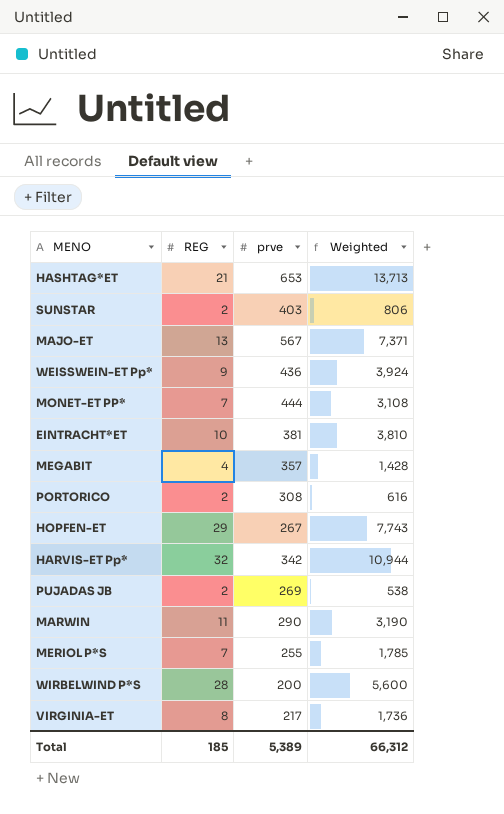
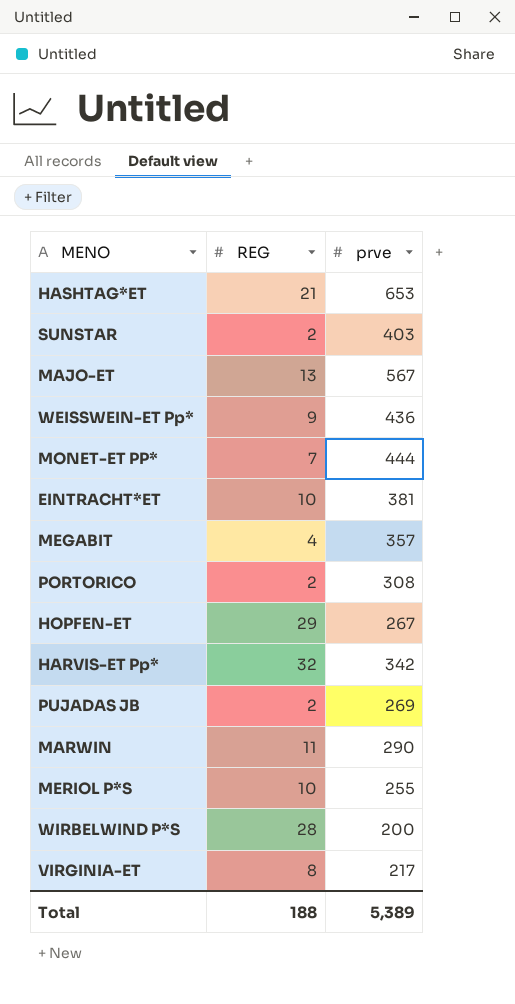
column Weighted | formula: [REG] * [prve] -> none
MERIOL P*S | REG: 7 -> 10
Total | REG: 185 -> 188

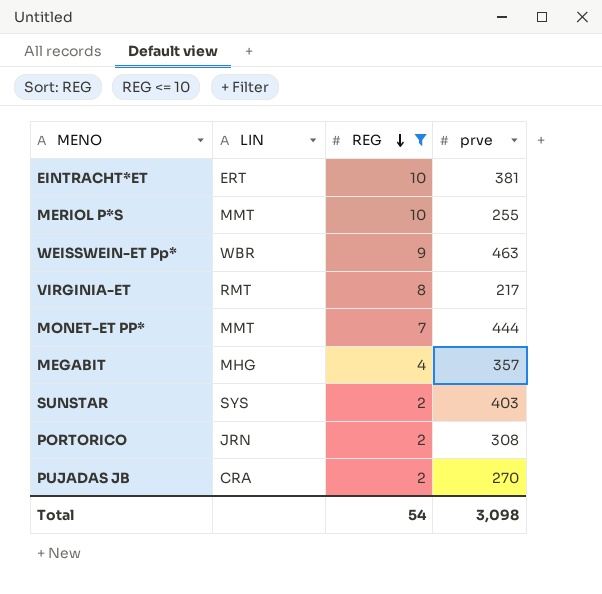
filter: none -> REG <= 10
row order: none -> REG descending
column LIN | position: none -> 2
WEISSWEIN-ET Pp* | prve: 436 -> 463
PUJADAS JB | prve: 269 -> 270
Total | REG: 188 -> 54
Total | prve: 5,389 -> 3,098

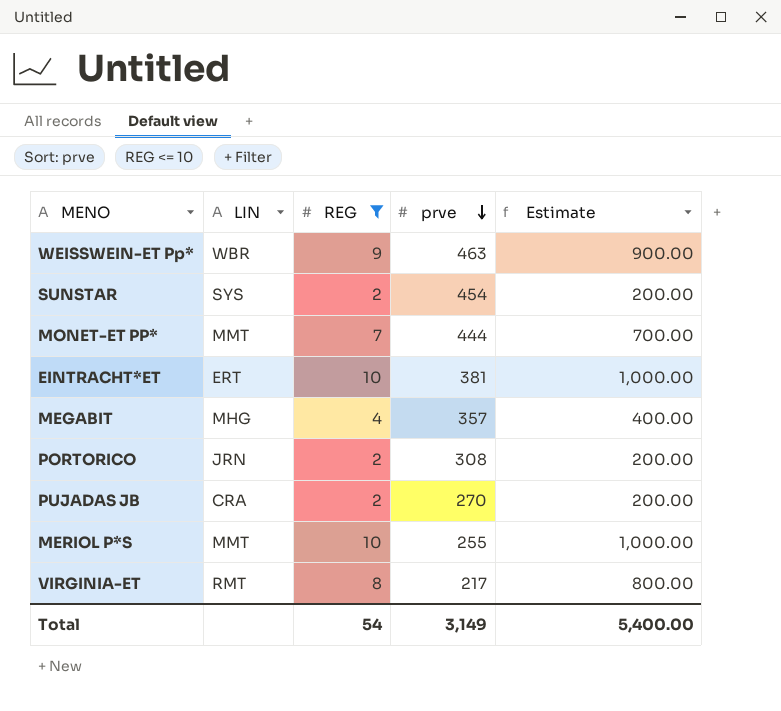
row order: REG descending -> prve descending
column Estimate | formula: none -> [REG] * 100
SUNSTAR | prve: 403 -> 454
Total | prve: 3,098 -> 3,149

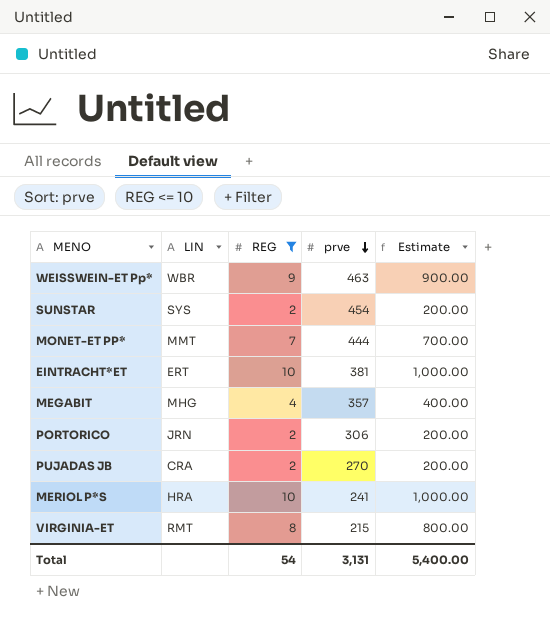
PORTORICO | prve: 308 -> 306
MERIOL P*S | LIN: MMT -> HRA
MERIOL P*S | prve: 255 -> 241
VIRGINIA-ET | prve: 217 -> 215
Total | prve: 3,149 -> 3,131

